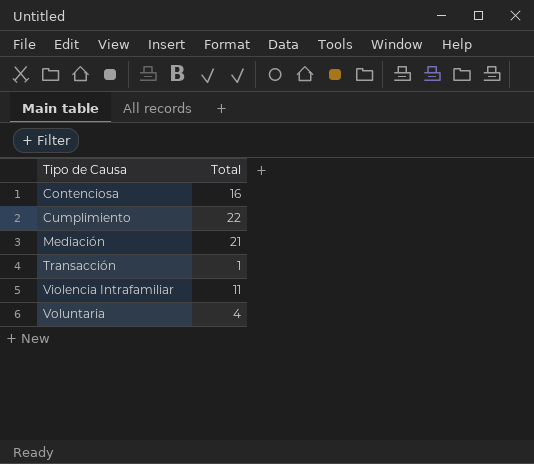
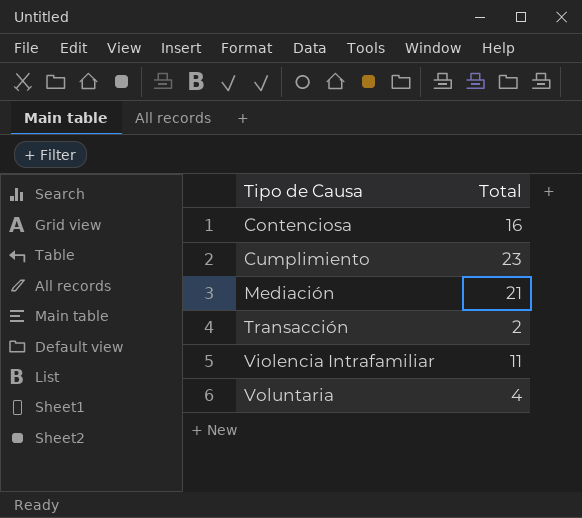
Cumplimiento | Total: 22 -> 23
Transacción | Total: 1 -> 2

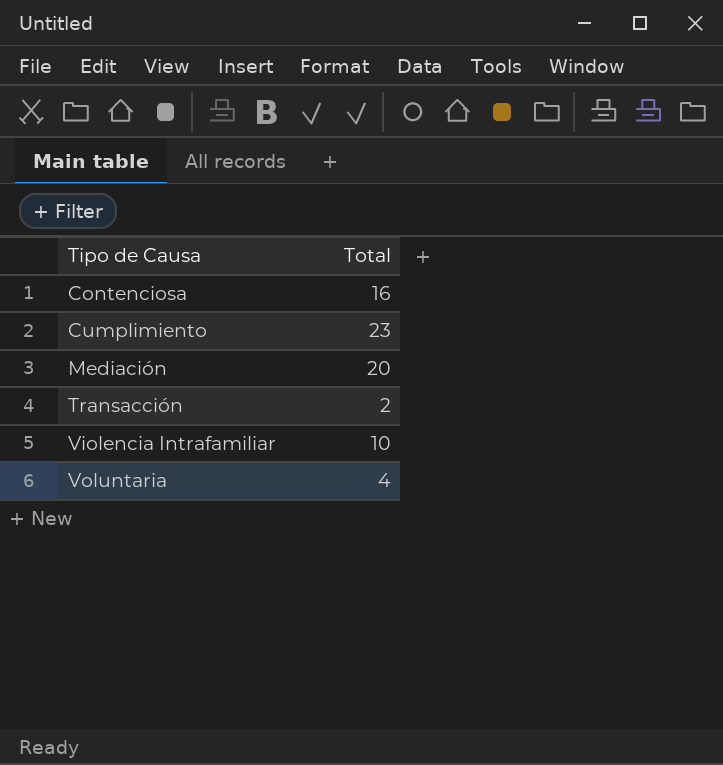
Mediación | Total: 21 -> 20
Violencia Intrafamiliar | Total: 11 -> 10

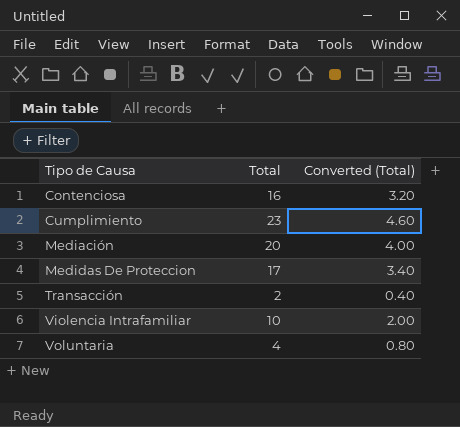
column Converted (Total) | formula: none -> [Total] * 0.2
row Medidas De Proteccion: none -> 17 | 3.40

